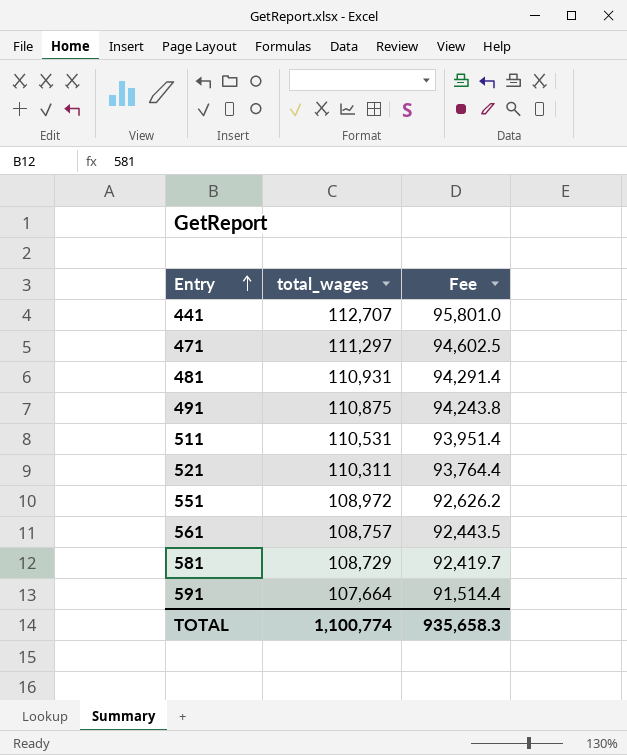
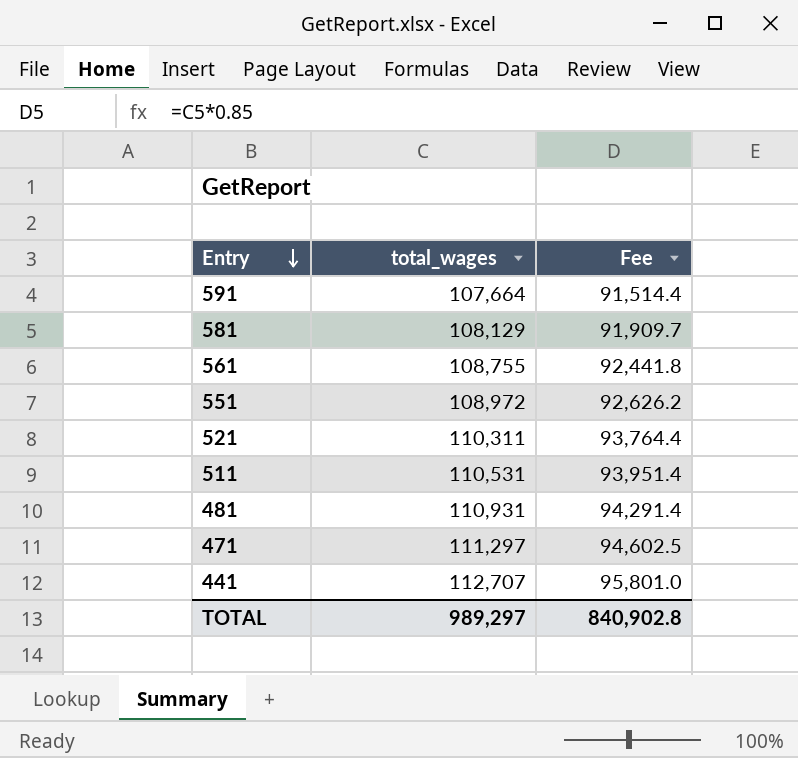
row order: Entry ascending -> Entry descending
row 491: 110,875 | 94,243.8 -> none
581 | total_wages: 108,729 -> 108,129
581 | Fee: 92,419.7 -> 91,909.7
561 | total_wages: 108,757 -> 108,755
561 | Fee: 92,443.5 -> 92,441.8
TOTAL | total_wages: 1,100,774 -> 989,297
TOTAL | Fee: 935,658.3 -> 840,902.8

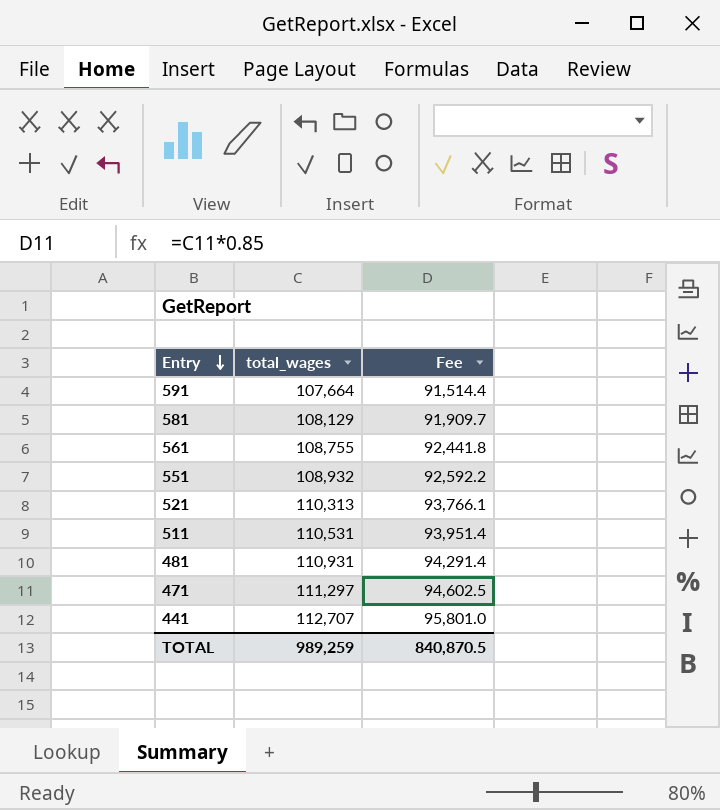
551 | total_wages: 108,972 -> 108,932
551 | Fee: 92,626.2 -> 92,592.2
521 | total_wages: 110,311 -> 110,313
521 | Fee: 93,764.4 -> 93,766.1
TOTAL | total_wages: 989,297 -> 989,259
TOTAL | Fee: 840,902.8 -> 840,870.5

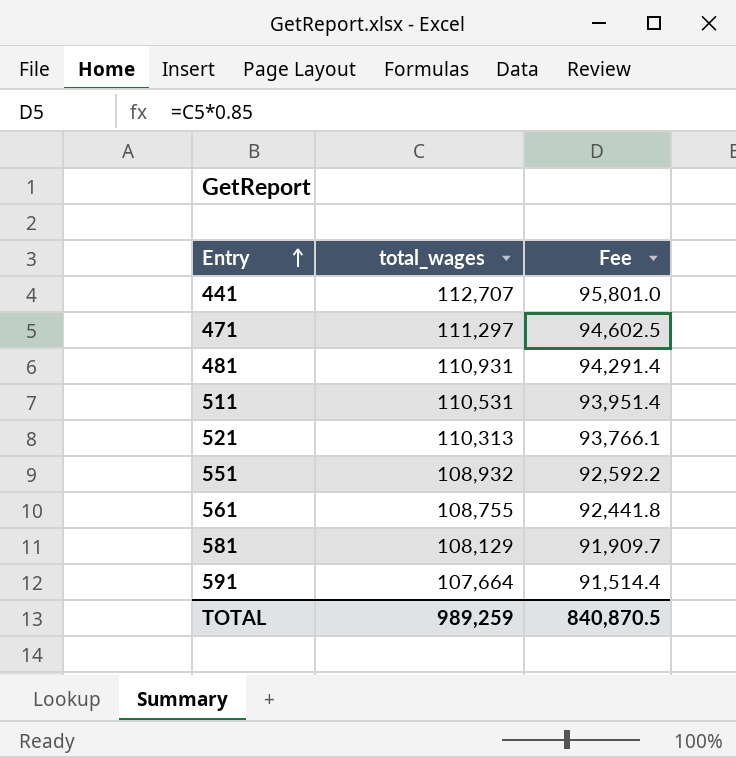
row order: Entry descending -> Entry ascending

